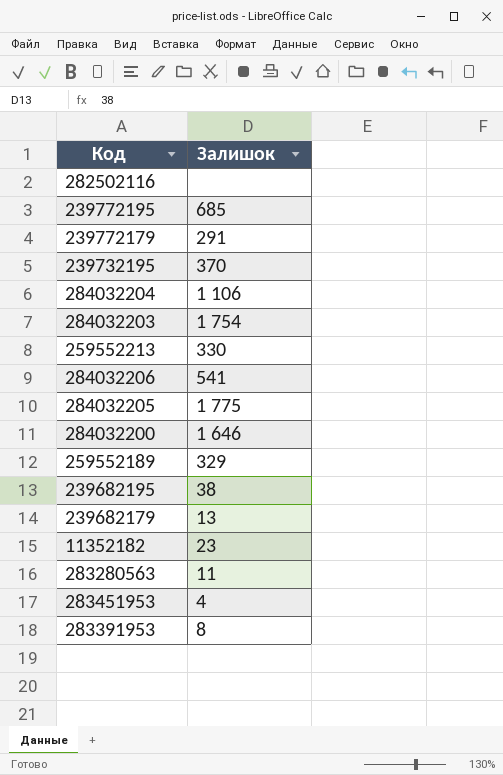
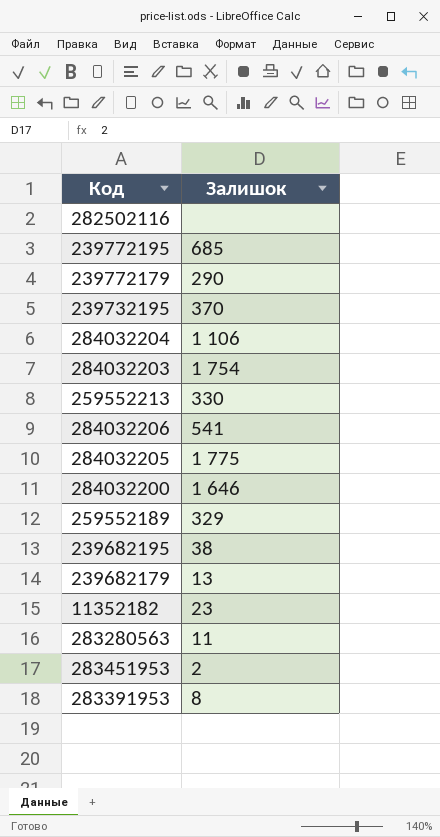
239772179 | Залишок: 291 -> 290
283451953 | Залишок: 4 -> 2

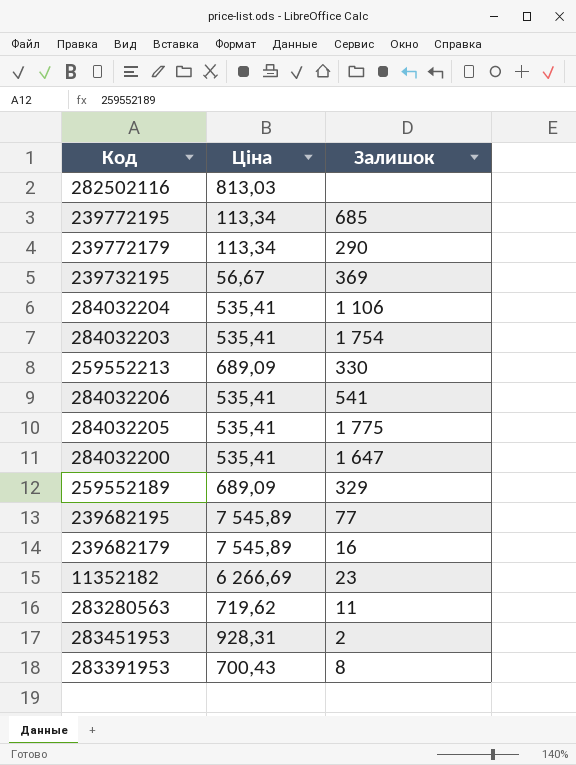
column Ціна | position: none -> 2
239732195 | Залишок: 370 -> 369
284032200 | Залишок: 1 646 -> 1 647
239682195 | Залишок: 38 -> 77
239682179 | Залишок: 13 -> 16

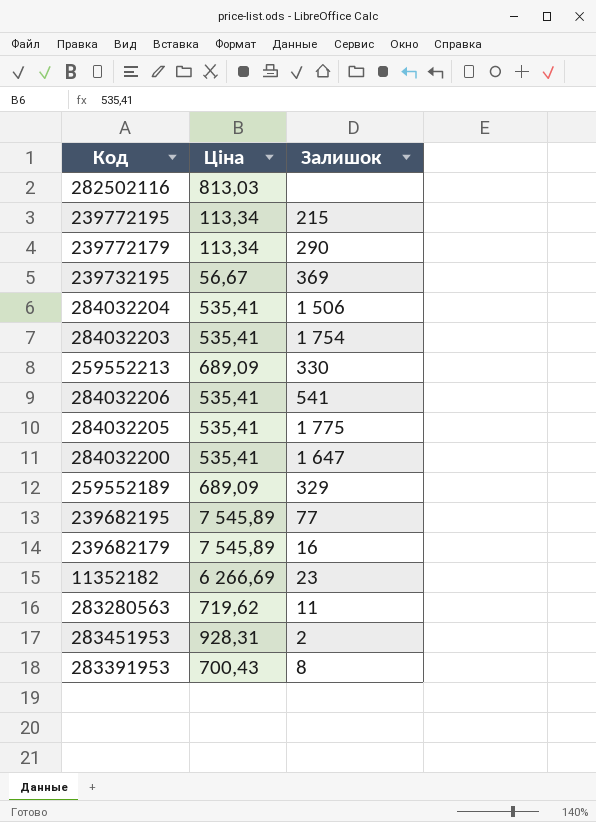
239772195 | Залишок: 685 -> 215
284032204 | Залишок: 1 106 -> 1 506

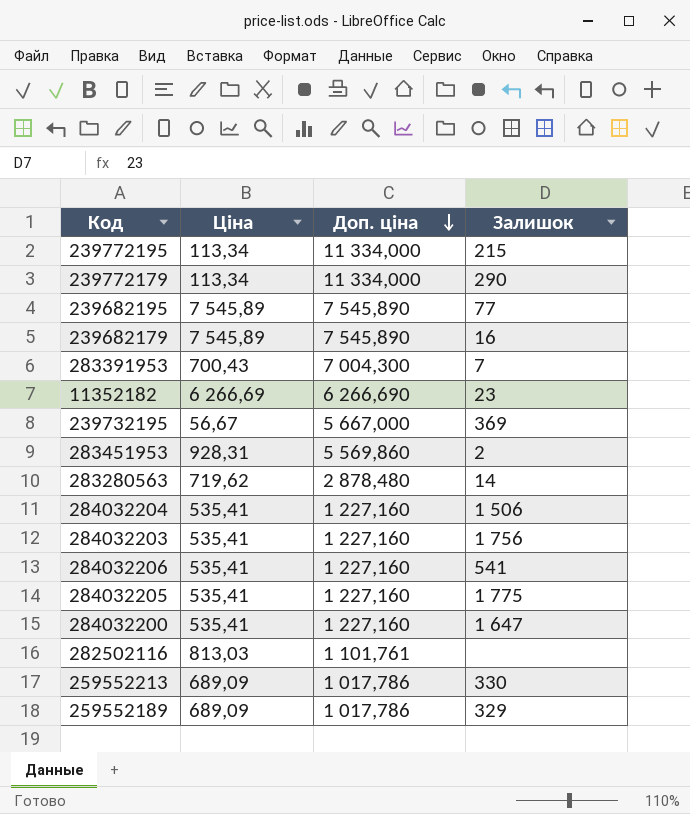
row order: none -> Доп. ціна descending
column Доп. ціна | position: none -> 3
283391953 | Залишок: 8 -> 7
283280563 | Залишок: 11 -> 14
284032203 | Залишок: 1 754 -> 1 756

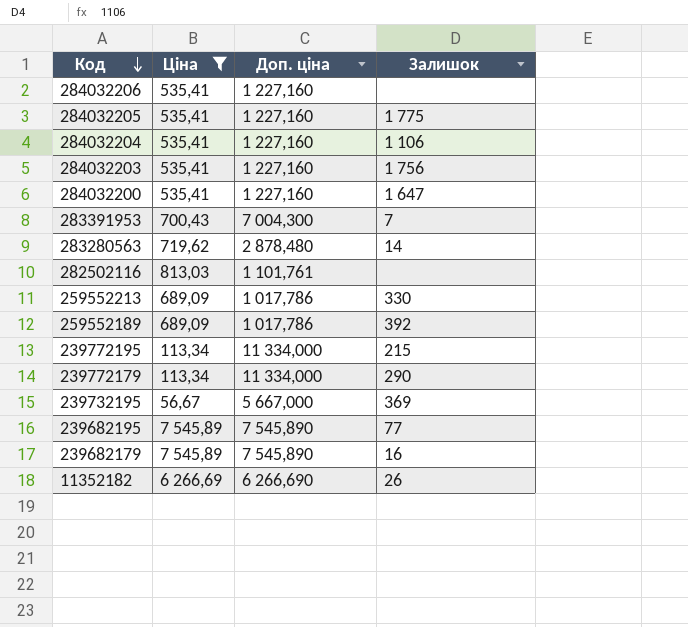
filter: none -> Ціна != 928,31
row order: Доп. ціна descending -> Код descending
284032206 | Залишок: 541 -> none
284032204 | Залишок: 1 506 -> 1 106
259552189 | Залишок: 329 -> 392
11352182 | Залишок: 23 -> 26

